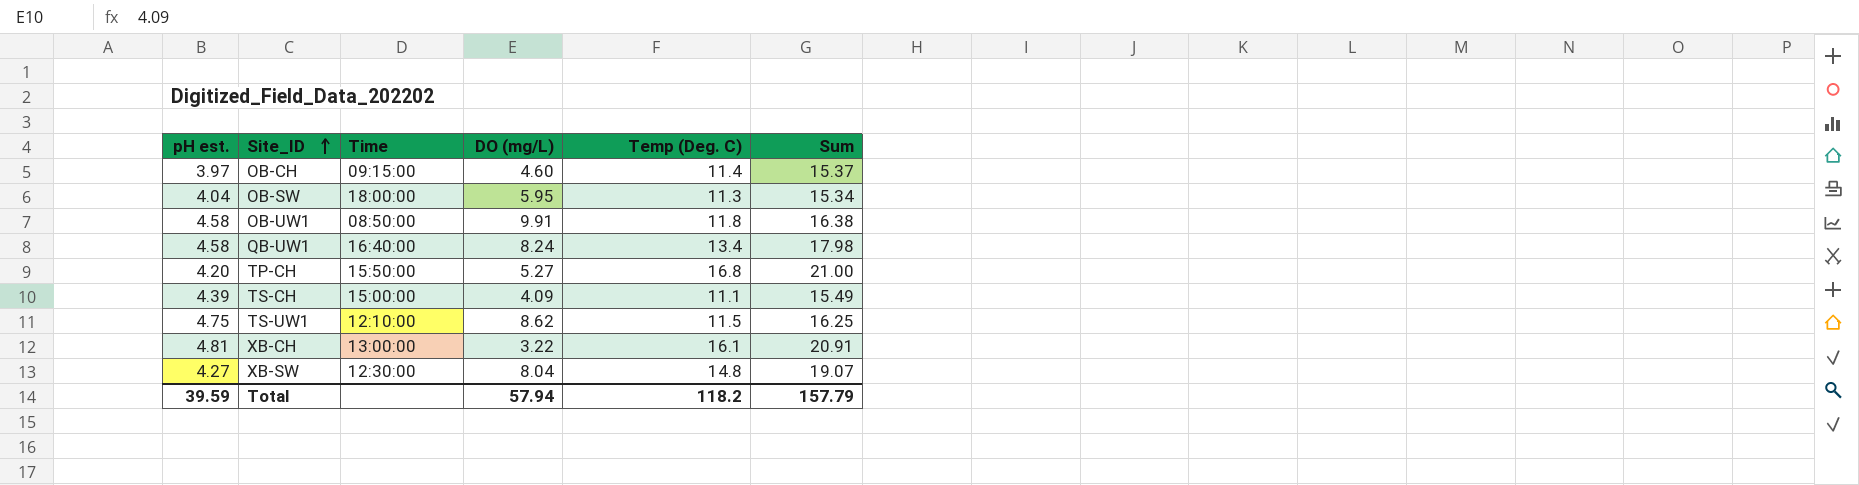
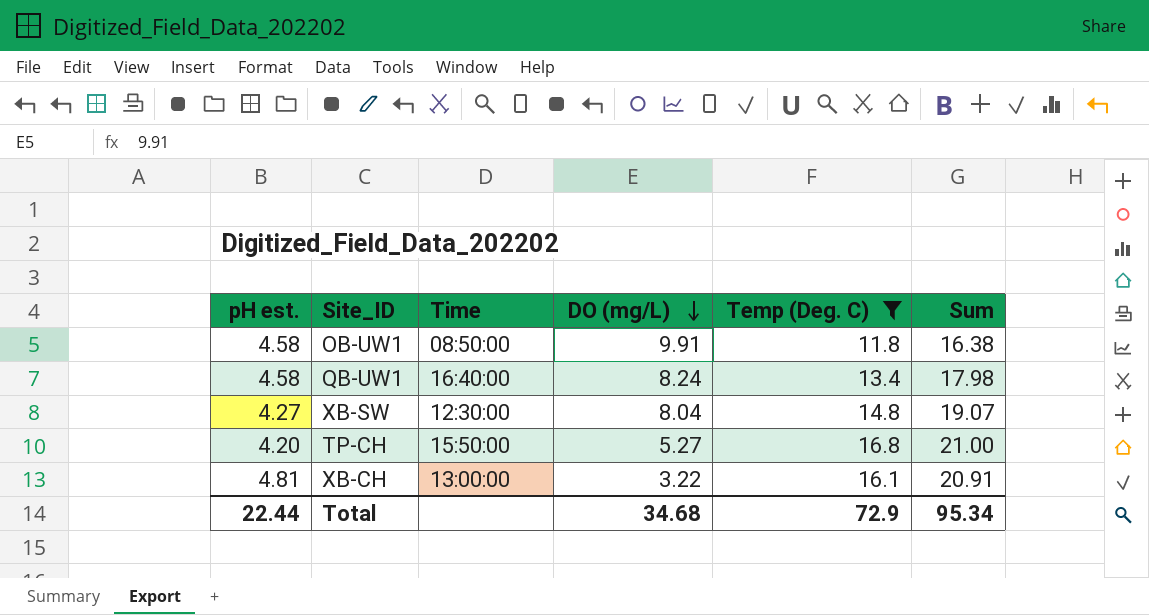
filter: none -> Temp (Deg. C) >= 11.8
row order: Site_ID ascending -> DO (mg/L) descending
Total | pH est.: 39.59 -> 22.44
Total | DO (mg/L): 57.94 -> 34.68
Total | Temp (Deg. C): 118.2 -> 72.9
Total | Sum: 157.79 -> 95.34

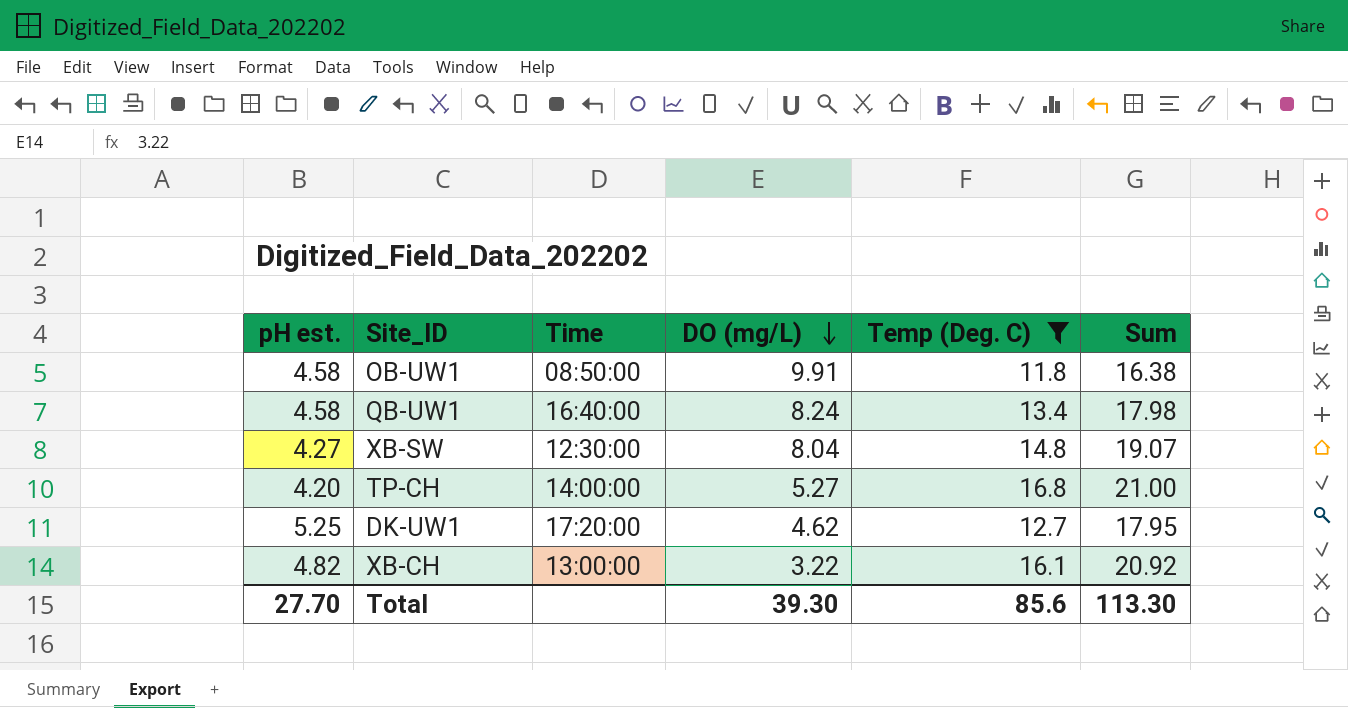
TP-CH | Time: 15:50:00 -> 14:00:00
row DK-UW1: none -> 5.25 | 17:20:00 | 4.62 | 12.7 | 17.95
XB-CH | pH est.: 4.81 -> 4.82
XB-CH | Sum: 20.91 -> 20.92
Total | pH est.: 22.44 -> 27.70
Total | DO (mg/L): 34.68 -> 39.30
Total | Temp (Deg. C): 72.9 -> 85.6
Total | Sum: 95.34 -> 113.30

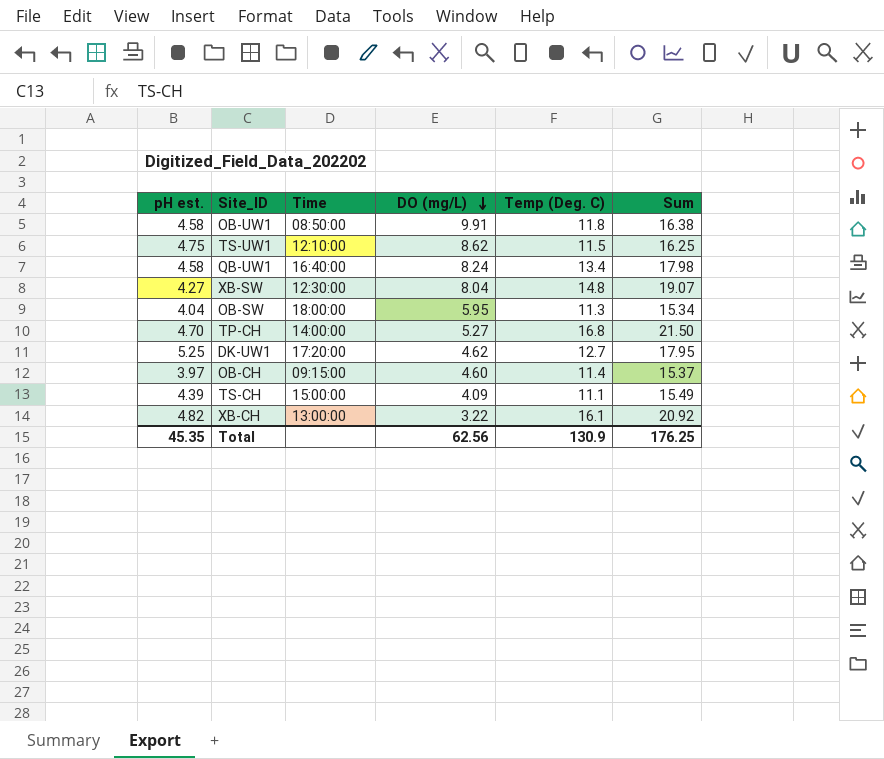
filter: Temp (Deg. C) >= 11.8 -> none
TP-CH | pH est.: 4.20 -> 4.70
TP-CH | Sum: 21.00 -> 21.50
Total | pH est.: 27.70 -> 45.35
Total | DO (mg/L): 39.30 -> 62.56
Total | Temp (Deg. C): 85.6 -> 130.9
Total | Sum: 113.30 -> 176.25

